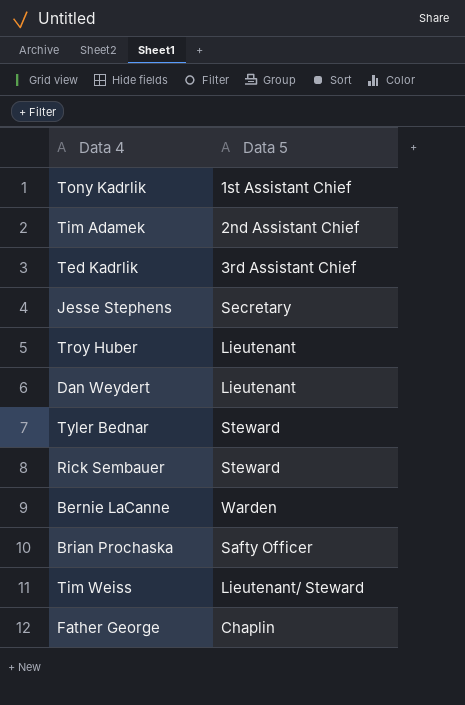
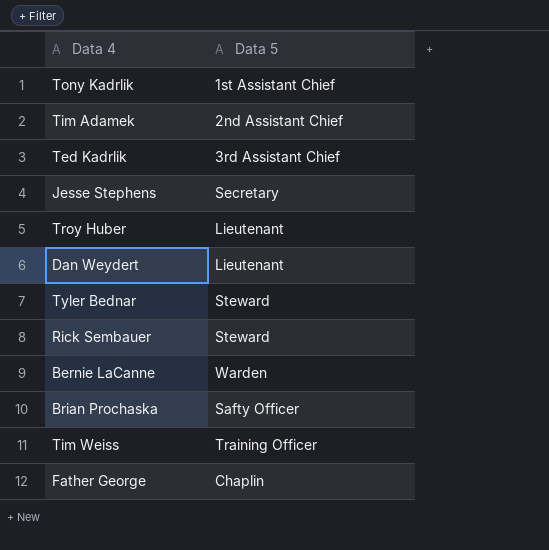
Tim Weiss | Data 5: Lieutenant/ Steward -> Training Officer

